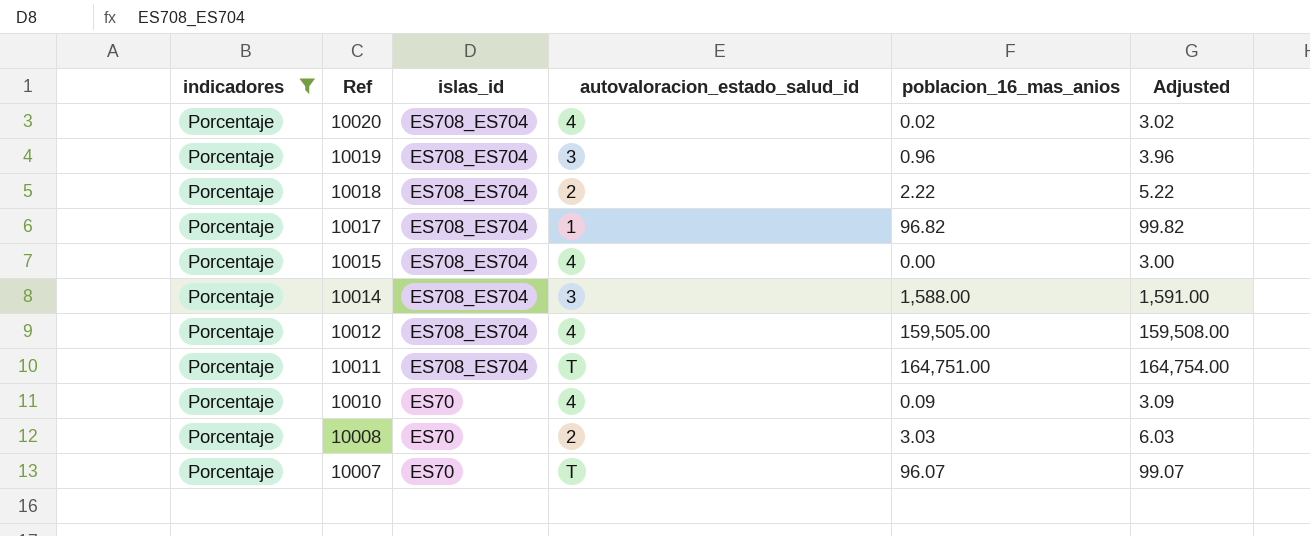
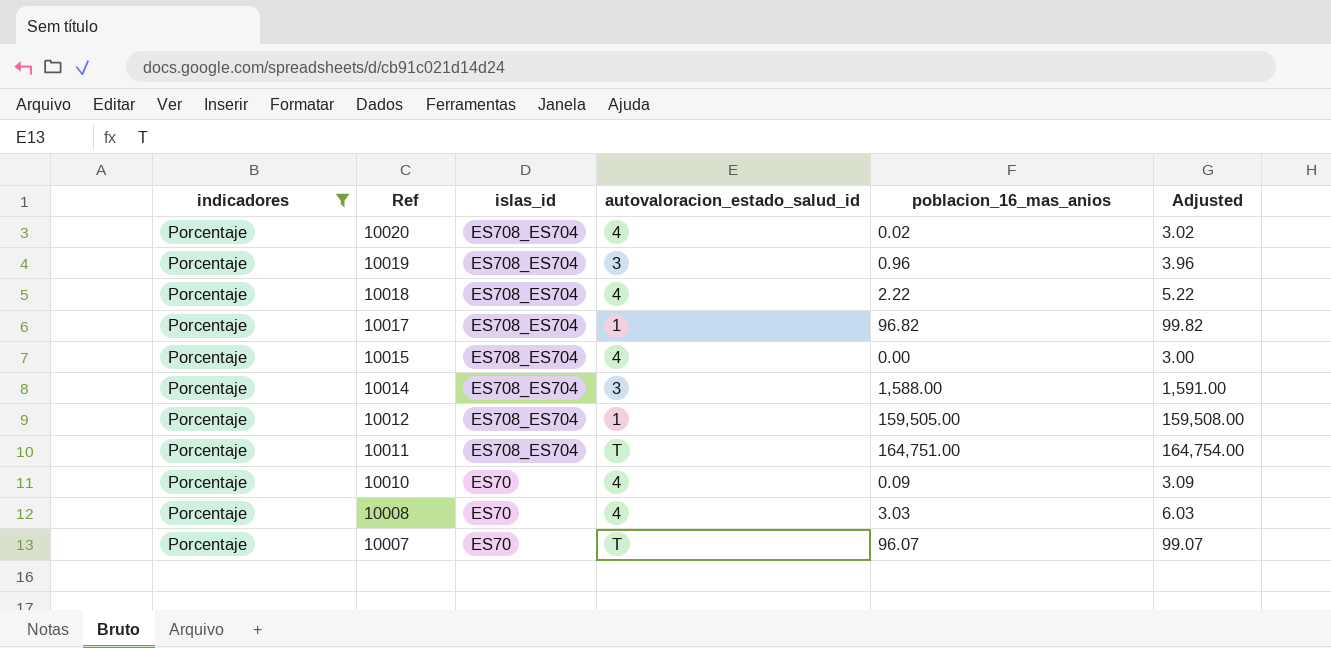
10018 | autovaloracion_estado_salud_id: 2 -> 4
10012 | autovaloracion_estado_salud_id: 4 -> 1
10008 | autovaloracion_estado_salud_id: 2 -> 4

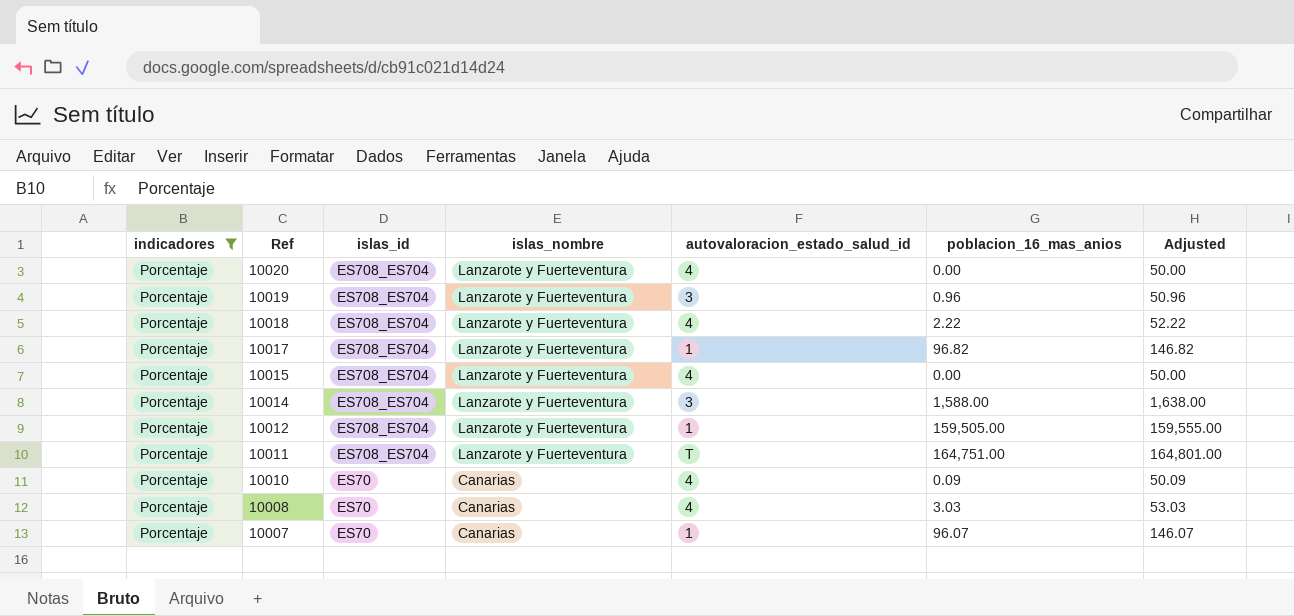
column islas_nombre | position: none -> 4
column Adjusted | formula: [poblacion_16_mas_anios] + 3 -> [poblacion_16_mas_anios] + 50
10020 | poblacion_16_mas_anios: 0.02 -> 0.00
10007 | autovaloracion_estado_salud_id: T -> 1

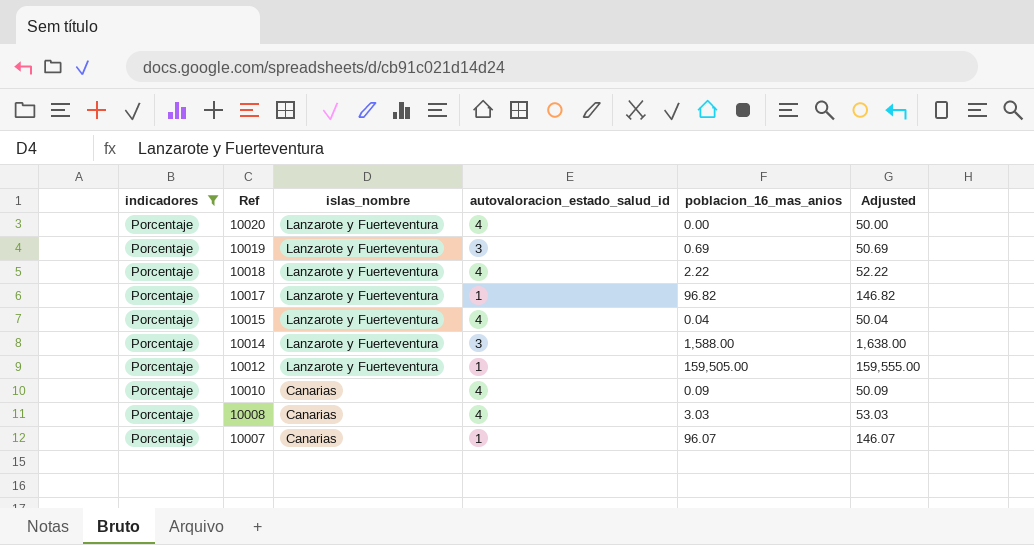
column islas_id | position: 3 -> none
row 10011: Porcentaje | ES708_ES704 | Lanzarote y Fuerteventura | T | 164,751.00 | 164,801.00 -> none
10019 | poblacion_16_mas_anios: 0.96 -> 0.69
10019 | Adjusted: 50.96 -> 50.69
10015 | poblacion_16_mas_anios: 0.00 -> 0.04
10015 | Adjusted: 50.00 -> 50.04

